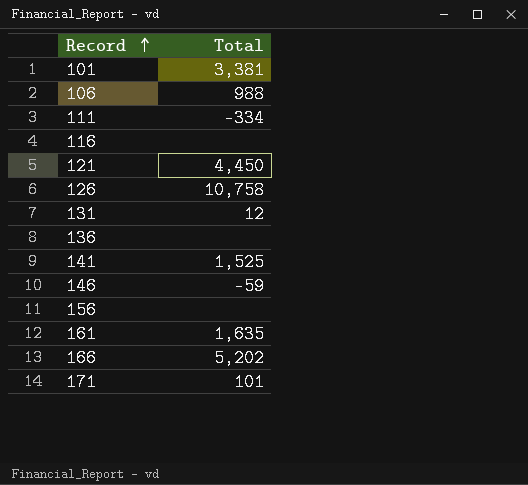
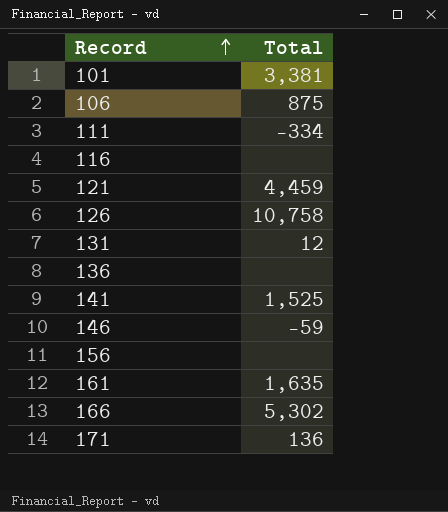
106 | Total: 988 -> 875
121 | Total: 4,450 -> 4,459
166 | Total: 5,202 -> 5,302
171 | Total: 101 -> 136

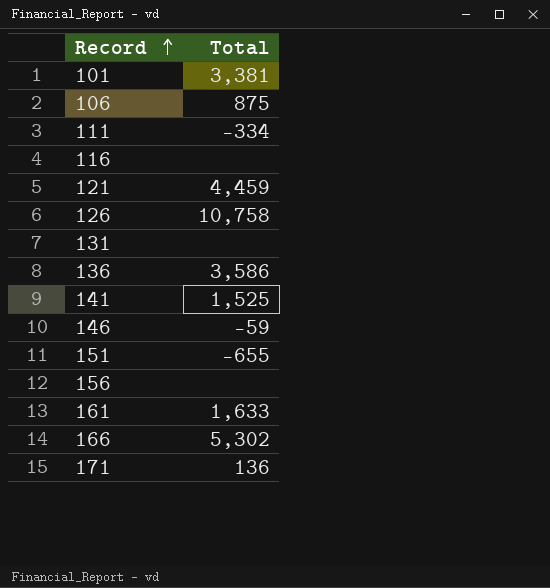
131 | Total: 12 -> none
136 | Total: none -> 3,586
row 151: none -> -655
161 | Total: 1,635 -> 1,633

